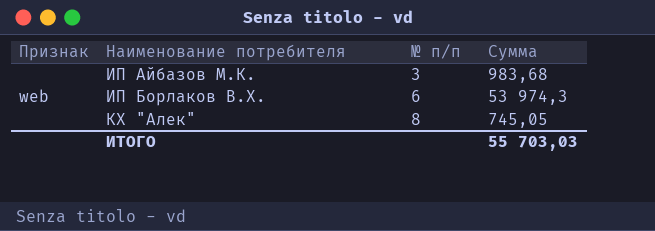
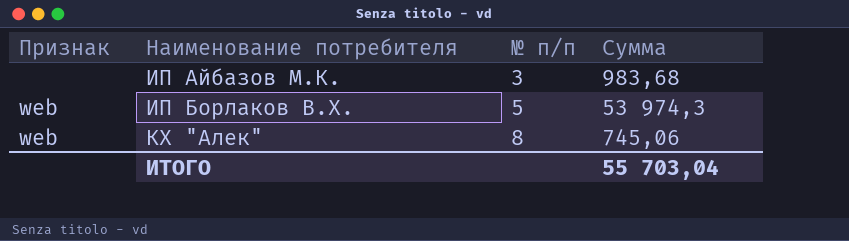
ИП Борлаков В.Х. | № п/п: 6 -> 5
КХ "Алек" | Признак: none -> web
КХ "Алек" | Сумма: 745,05 -> 745,06
ИТОГО | Сумма: 55 703,03 -> 55 703,04

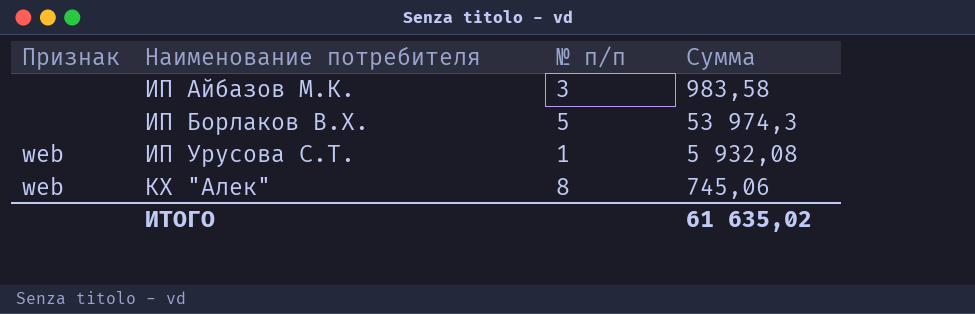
ИП Айбазов М.К. | Сумма: 983,68 -> 983,58
ИП Борлаков В.Х. | Признак: web -> none
row ИП Урусова С.Т.: none -> web | 1 | 5 932,08
ИТОГО | Сумма: 55 703,04 -> 61 635,02

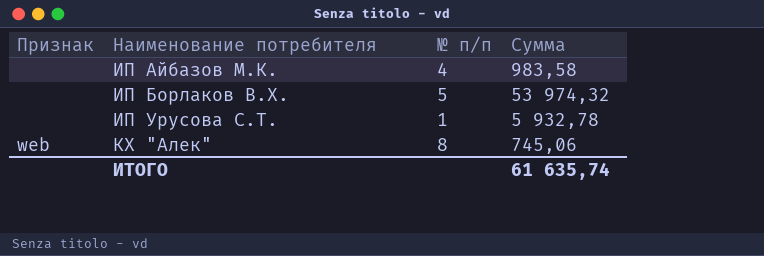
ИП Айбазов М.К. | № п/п: 3 -> 4
ИП Борлаков В.Х. | Сумма: 53 974,3 -> 53 974,32
ИП Урусова С.Т. | Признак: web -> none
ИП Урусова С.Т. | Сумма: 5 932,08 -> 5 932,78
ИТОГО | Сумма: 61 635,02 -> 61 635,74

